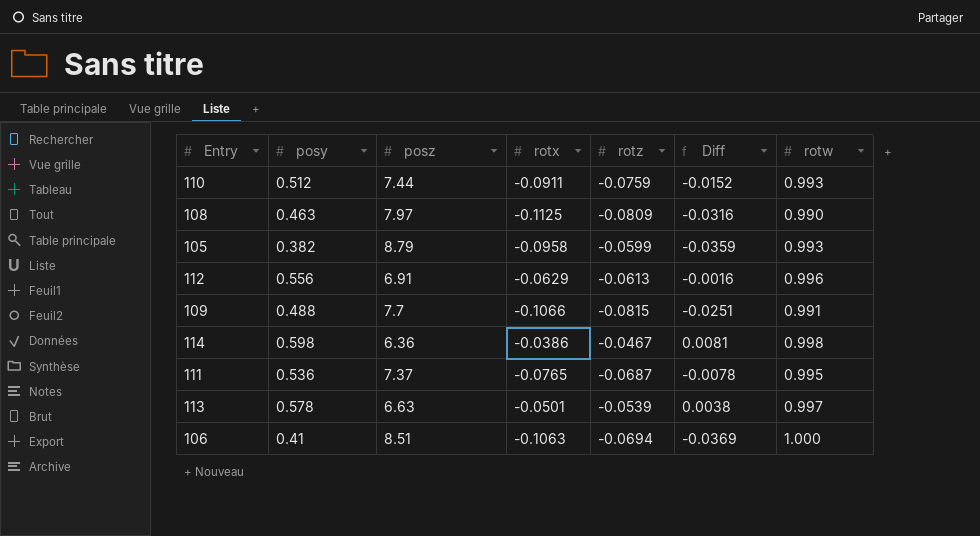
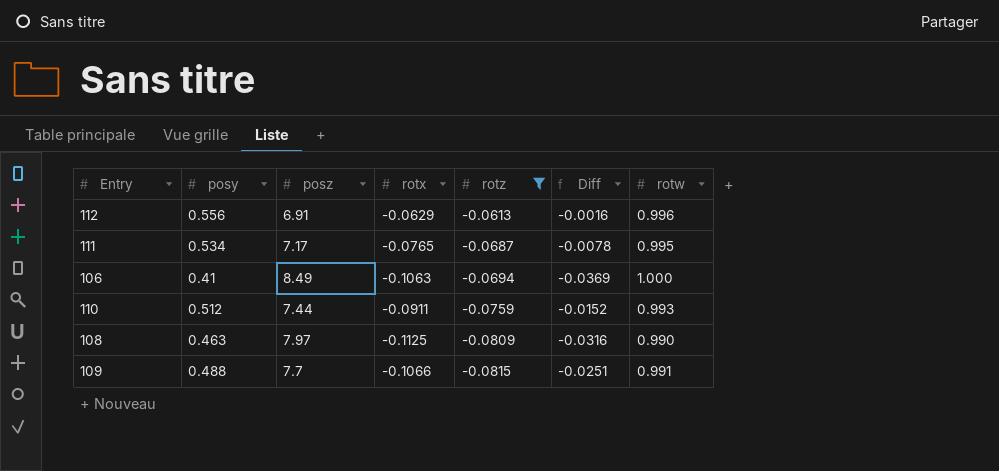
filter: none -> rotz <= -0.0613
row order: none -> rotz descending
111 | posy: 0.536 -> 0.534
111 | posz: 7.37 -> 7.17
106 | posz: 8.51 -> 8.49

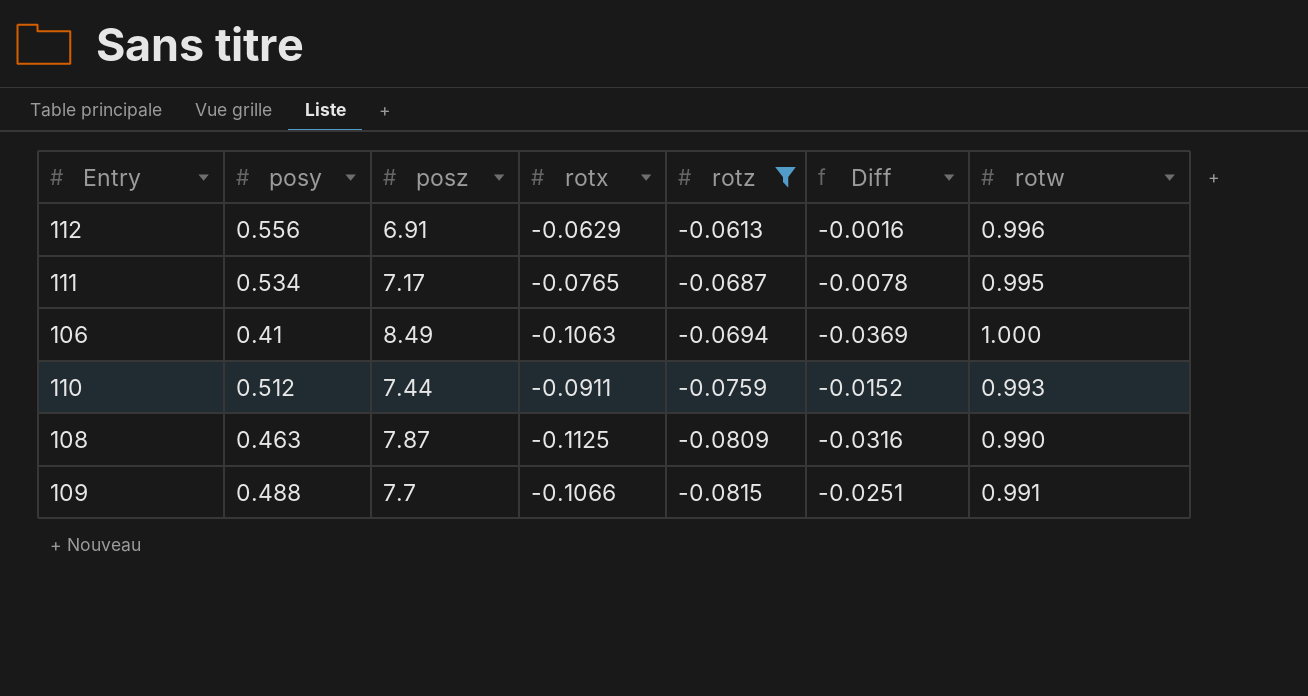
108 | posz: 7.97 -> 7.87

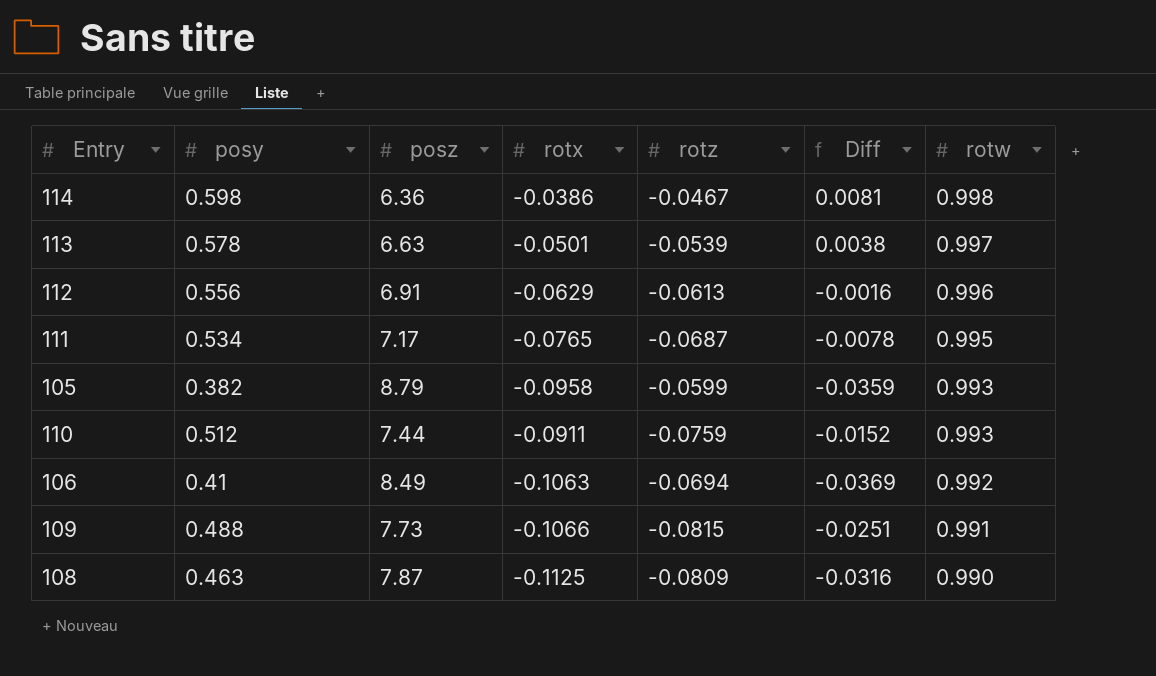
filter: rotz <= -0.0613 -> none
row order: rotz descending -> rotw descending
106 | rotw: 1.000 -> 0.992
109 | posz: 7.7 -> 7.73

